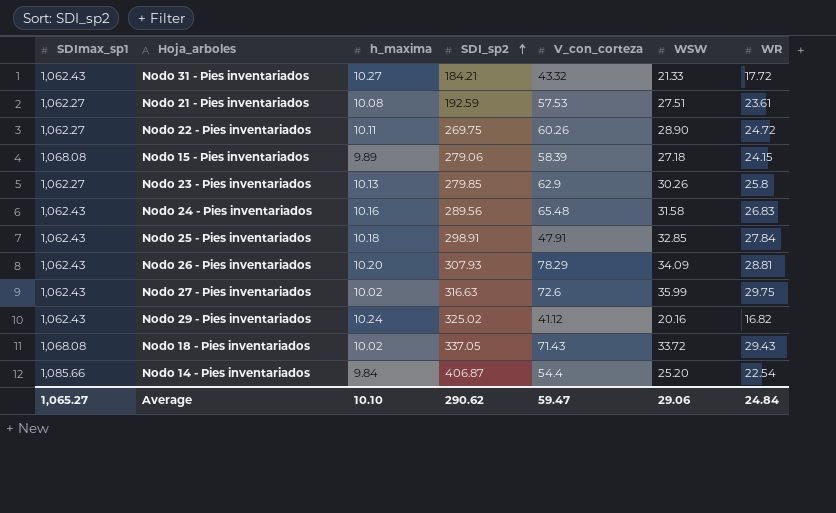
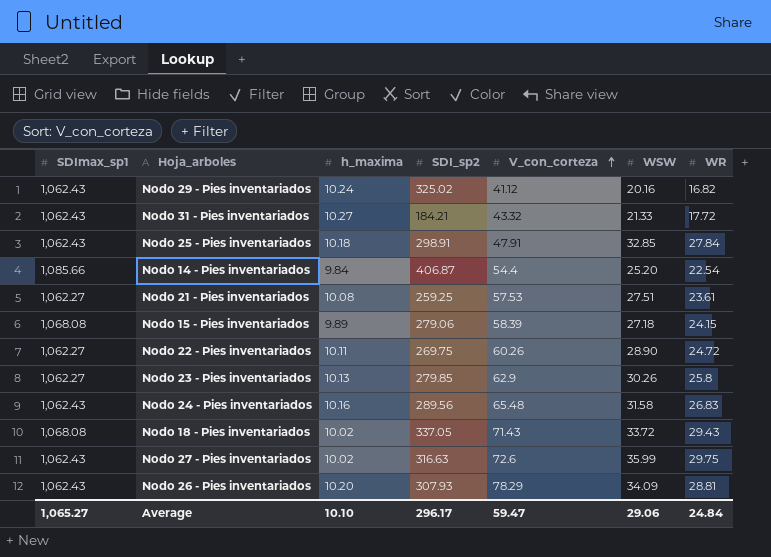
row order: SDI_sp2 ascending -> V_con_corteza ascending
Nodo 21 - Pies inventariados | SDI_sp2: 192.59 -> 259.25
Average | SDI_sp2: 290.62 -> 296.17

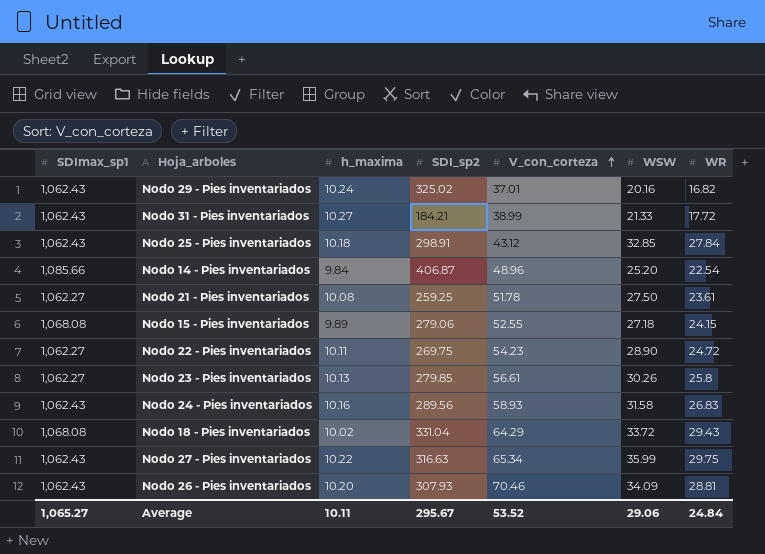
Nodo 29 - Pies inventariados | V_con_corteza: 41.12 -> 37.01
Nodo 31 - Pies inventariados | V_con_corteza: 43.32 -> 38.99
Nodo 25 - Pies inventariados | V_con_corteza: 47.91 -> 43.12
Nodo 14 - Pies inventariados | V_con_corteza: 54.4 -> 48.96
Nodo 21 - Pies inventariados | V_con_corteza: 57.53 -> 51.78
Nodo 21 - Pies inventariados | WSW: 27.51 -> 27.50
Nodo 15 - Pies inventariados | V_con_corteza: 58.39 -> 52.55
Nodo 22 - Pies inventariados | V_con_corteza: 60.26 -> 54.23
Nodo 23 - Pies inventariados | V_con_corteza: 62.9 -> 56.61
Nodo 24 - Pies inventariados | V_con_corteza: 65.48 -> 58.93
Nodo 18 - Pies inventariados | SDI_sp2: 337.05 -> 331.04
Nodo 18 - Pies inventariados | V_con_corteza: 71.43 -> 64.29
Nodo 27 - Pies inventariados | h_maxima: 10.02 -> 10.22
Nodo 27 - Pies inventariados | V_con_corteza: 72.6 -> 65.34
Nodo 26 - Pies inventariados | V_con_corteza: 78.29 -> 70.46
Average | h_maxima: 10.10 -> 10.11
Average | SDI_sp2: 296.17 -> 295.67
Average | V_con_corteza: 59.47 -> 53.52

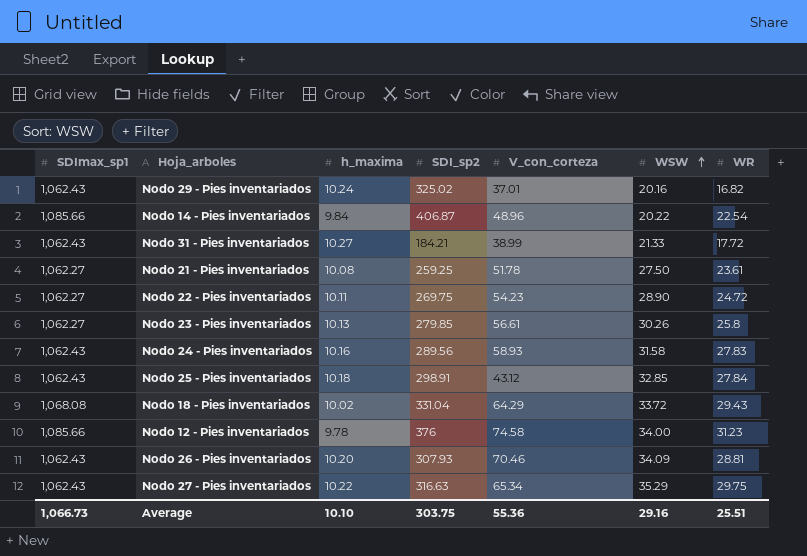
row order: V_con_corteza ascending -> WSW ascending
row Nodo 15 - Pies inventariados: 1,068.08 | 9.89 | 279.06 | 52.55 | 27.18 | 24.15 -> none
Nodo 14 - Pies inventariados | WSW: 25.20 -> 20.22
Nodo 24 - Pies inventariados | WR: 26.83 -> 27.83
row Nodo 12 - Pies inventariados: none -> 1,085.66 | 9.78 | 376 | 74.58 | 34.00 | 31.23
Nodo 27 - Pies inventariados | WSW: 35.99 -> 35.29
Average | SDImax_sp1: 1,065.27 -> 1,066.73
Average | h_maxima: 10.11 -> 10.10
Average | SDI_sp2: 295.67 -> 303.75
Average | V_con_corteza: 53.52 -> 55.36
Average | WSW: 29.06 -> 29.16
Average | WR: 24.84 -> 25.51

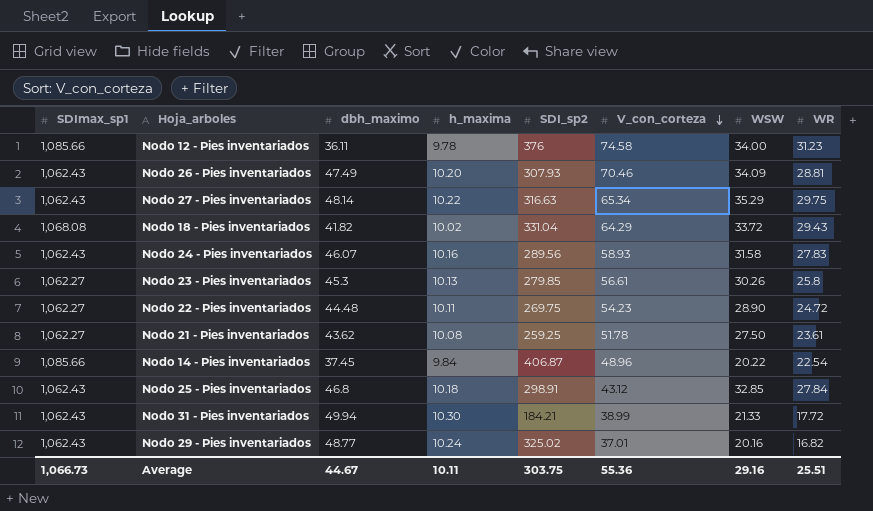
row order: WSW ascending -> V_con_corteza descending
column dbh_maximo | position: none -> 3
Nodo 31 - Pies inventariados | h_maxima: 10.27 -> 10.30
Average | h_maxima: 10.10 -> 10.11

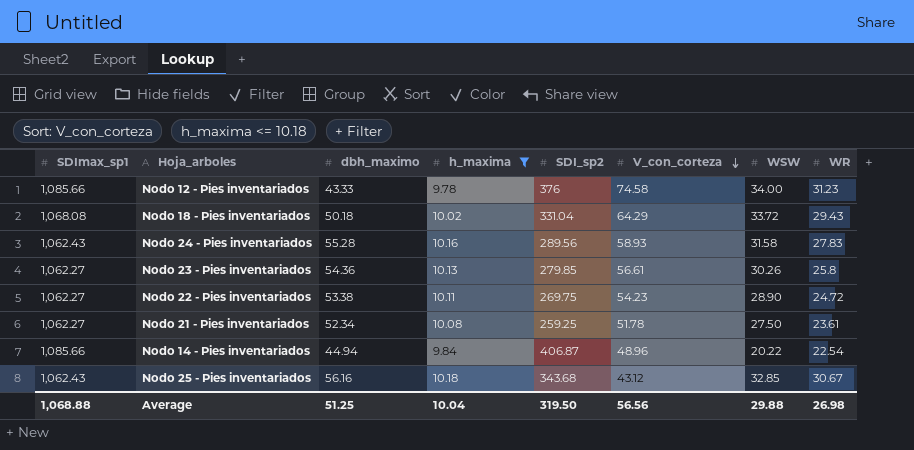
filter: none -> h_maxima <= 10.18
Nodo 12 - Pies inventariados | dbh_maximo: 36.11 -> 43.33
Nodo 18 - Pies inventariados | dbh_maximo: 41.82 -> 50.18
Nodo 24 - Pies inventariados | dbh_maximo: 46.07 -> 55.28
Nodo 23 - Pies inventariados | dbh_maximo: 45.3 -> 54.36
Nodo 22 - Pies inventariados | dbh_maximo: 44.48 -> 53.38
Nodo 21 - Pies inventariados | dbh_maximo: 43.62 -> 52.34
Nodo 14 - Pies inventariados | dbh_maximo: 37.45 -> 44.94
Nodo 25 - Pies inventariados | dbh_maximo: 46.8 -> 56.16
Nodo 25 - Pies inventariados | SDI_sp2: 298.91 -> 343.68
Nodo 25 - Pies inventariados | WR: 27.84 -> 30.67
Average | SDImax_sp1: 1,066.73 -> 1,068.88
Average | dbh_maximo: 44.67 -> 51.25
Average | h_maxima: 10.11 -> 10.04
Average | SDI_sp2: 303.75 -> 319.50
Average | V_con_corteza: 55.36 -> 56.56
Average | WSW: 29.16 -> 29.88
Average | WR: 25.51 -> 26.98

